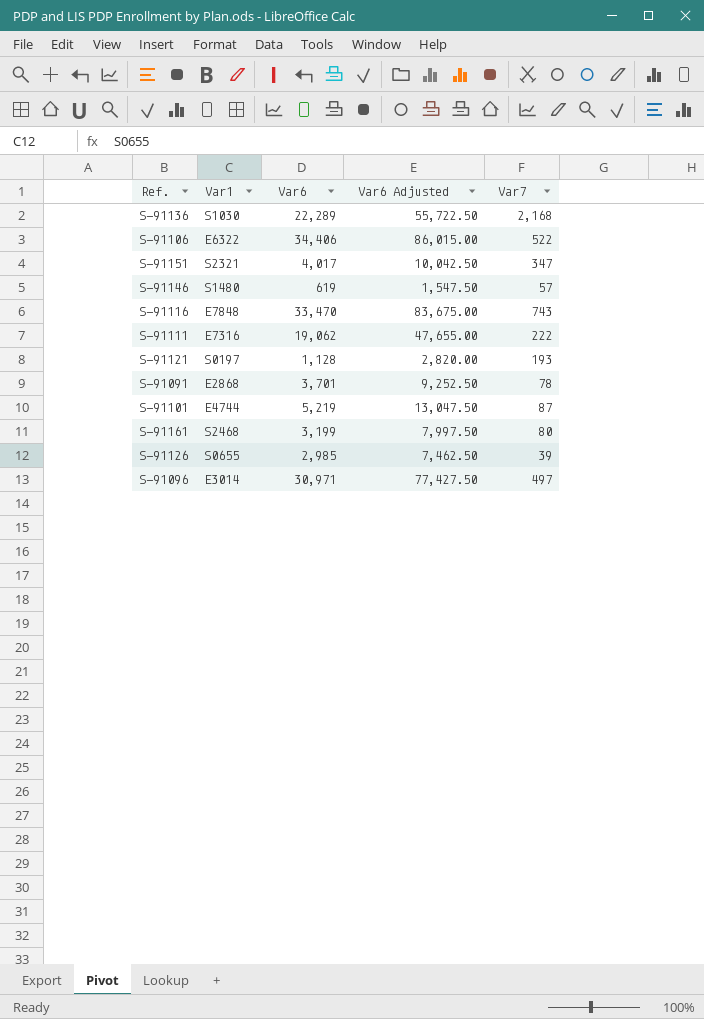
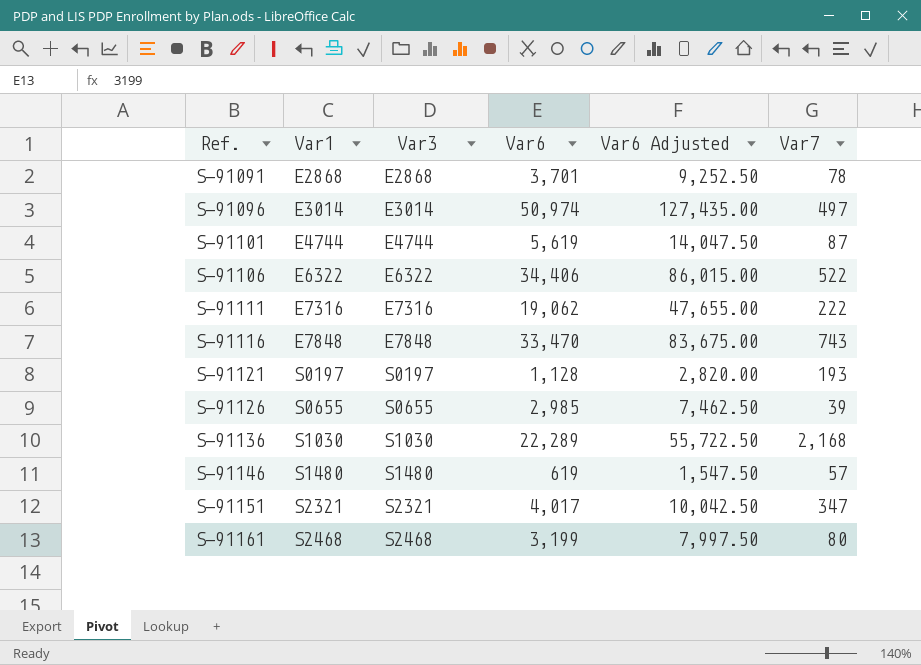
row order: none -> Ref. ascending
column Var3 | position: none -> 3
S-91096 | Var6: 30,971 -> 50,974
S-91096 | Var6 Adjusted: 77,427.50 -> 127,435.00
S-91101 | Var6: 5,219 -> 5,619
S-91101 | Var6 Adjusted: 13,047.50 -> 14,047.50

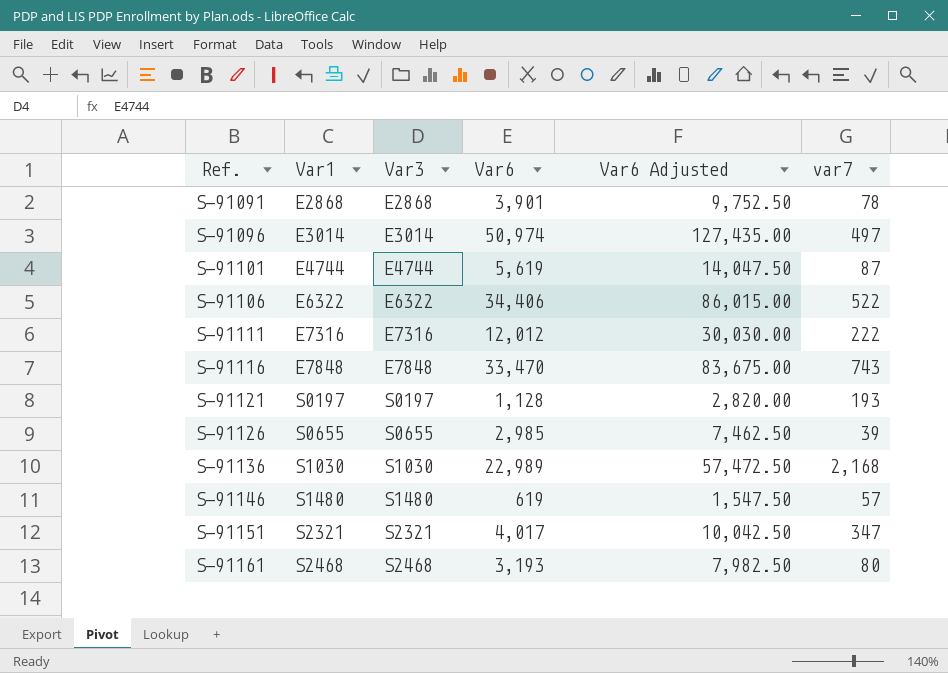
column name: Var7 -> var7
S-91091 | Var6: 3,701 -> 3,901
S-91091 | Var6 Adjusted: 9,252.50 -> 9,752.50
S-91111 | Var6: 19,062 -> 12,012
S-91111 | Var6 Adjusted: 47,655.00 -> 30,030.00
S-91136 | Var6: 22,289 -> 22,989
S-91136 | Var6 Adjusted: 55,722.50 -> 57,472.50
S-91161 | Var6: 3,199 -> 3,193
S-91161 | Var6 Adjusted: 7,997.50 -> 7,982.50

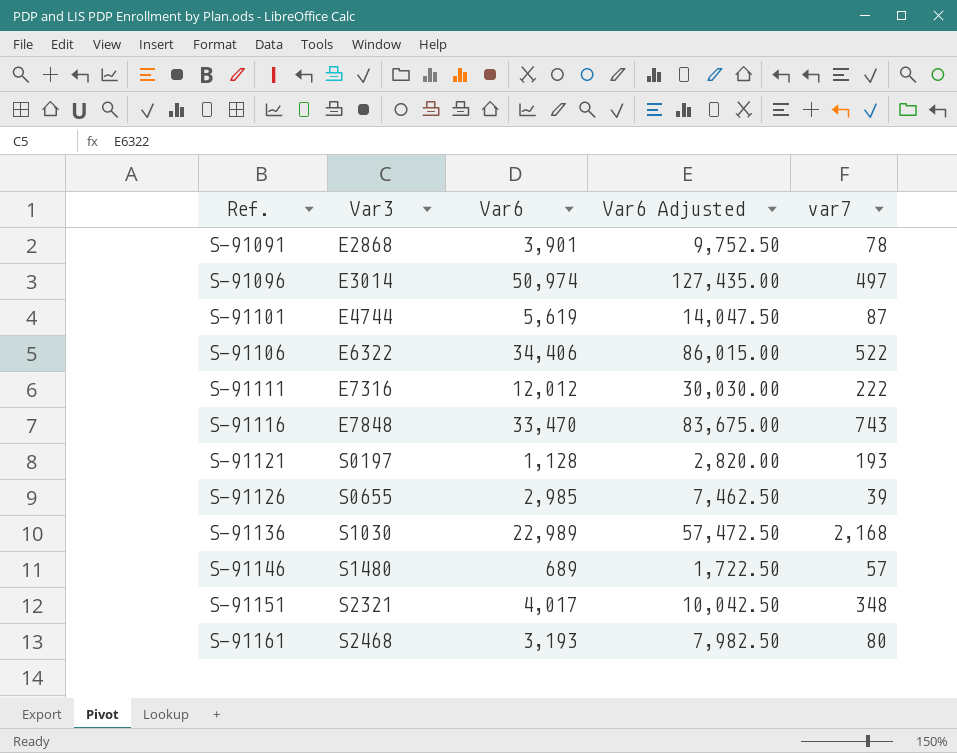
column Var1 | position: 2 -> none
S-91146 | Var6: 619 -> 689
S-91146 | Var6 Adjusted: 1,547.50 -> 1,722.50
S-91151 | var7: 347 -> 348

